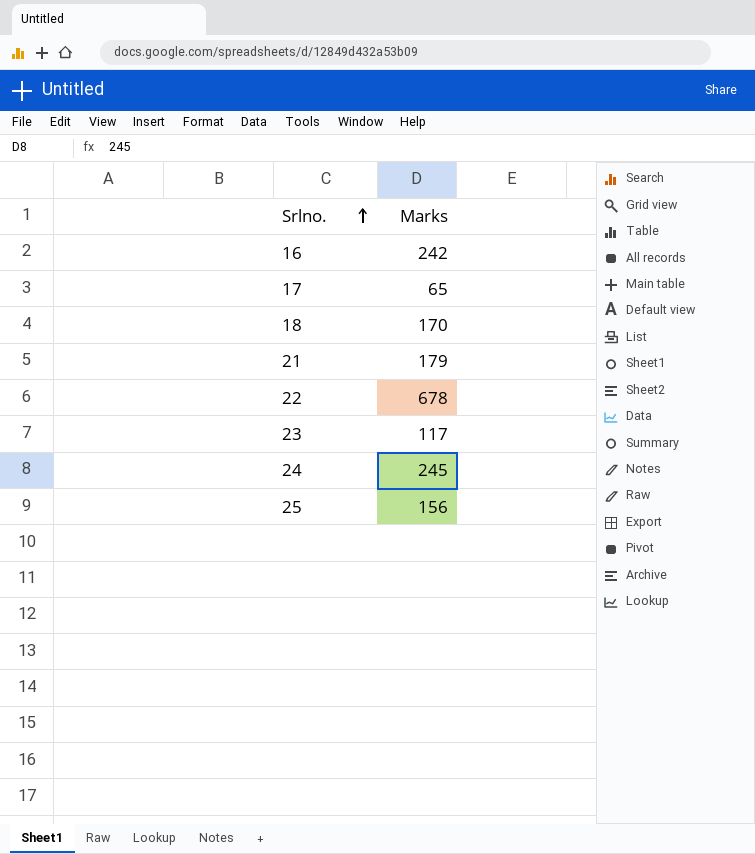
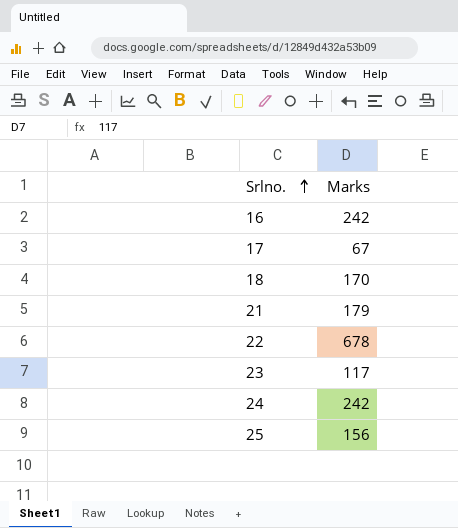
17 | Marks: 65 -> 67
24 | Marks: 245 -> 242

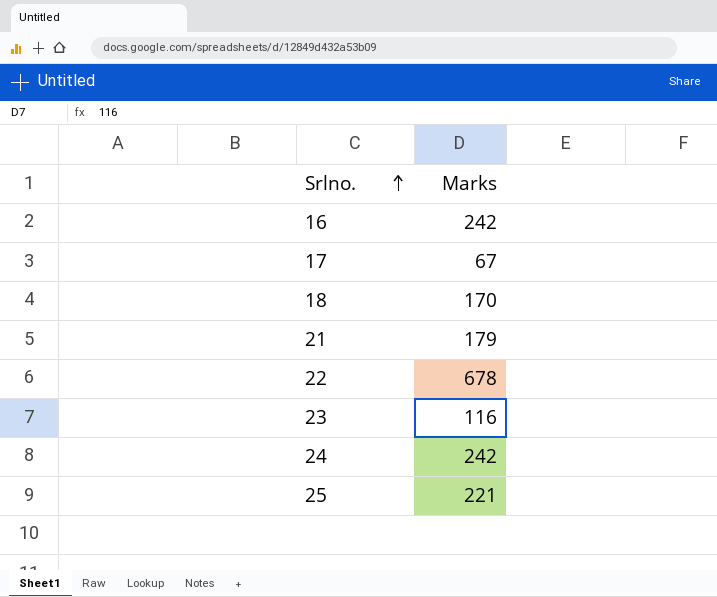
23 | Marks: 117 -> 116
25 | Marks: 156 -> 221

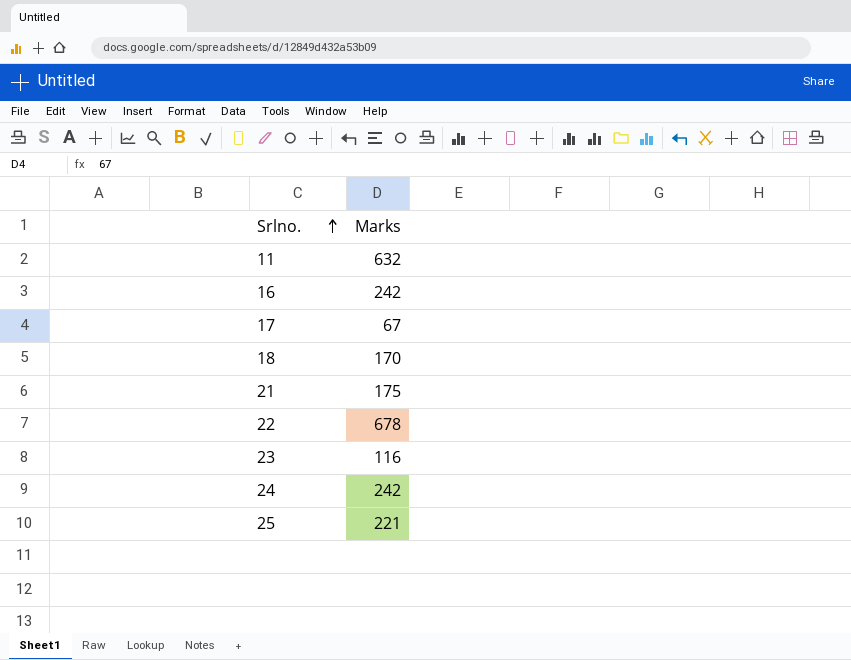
row 11: none -> 632
21 | Marks: 179 -> 175

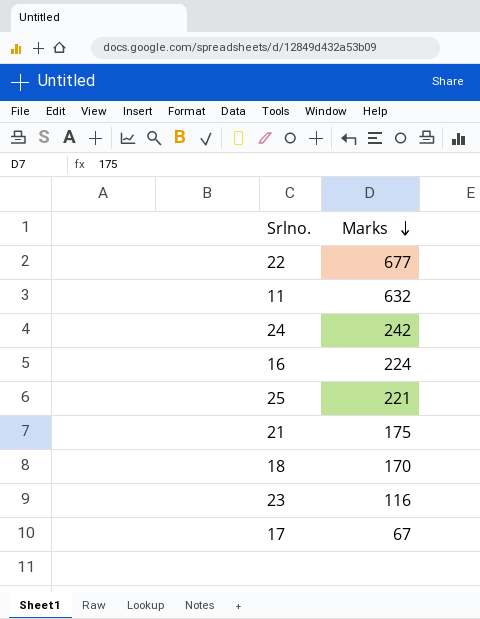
row order: Srlno. ascending -> Marks descending
22 | Marks: 678 -> 677
16 | Marks: 242 -> 224

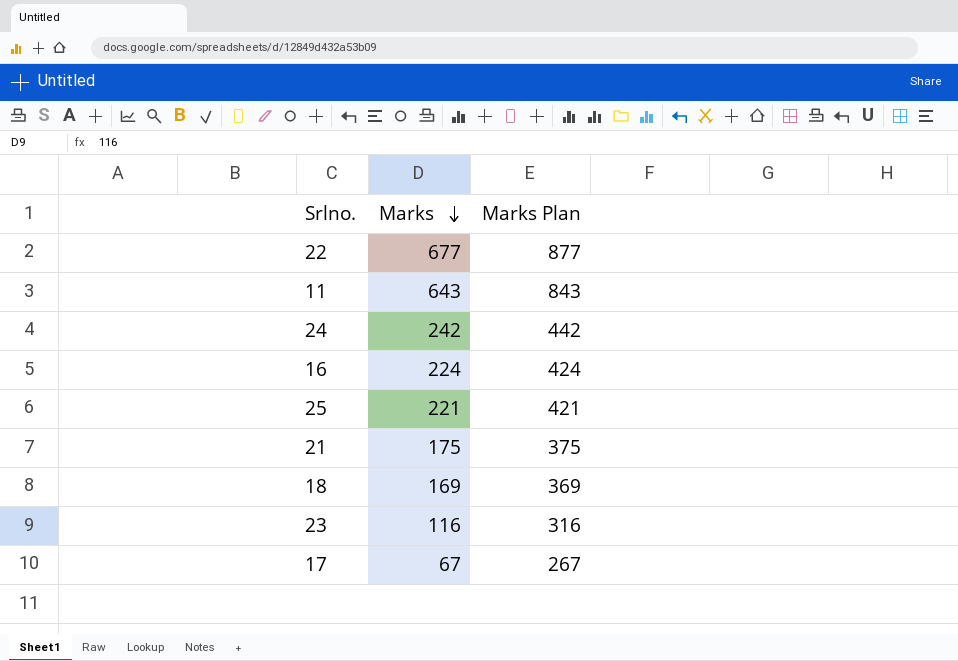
column Marks Plan | formula: none -> [Marks] + 200
11 | Marks: 632 -> 643
18 | Marks: 170 -> 169

